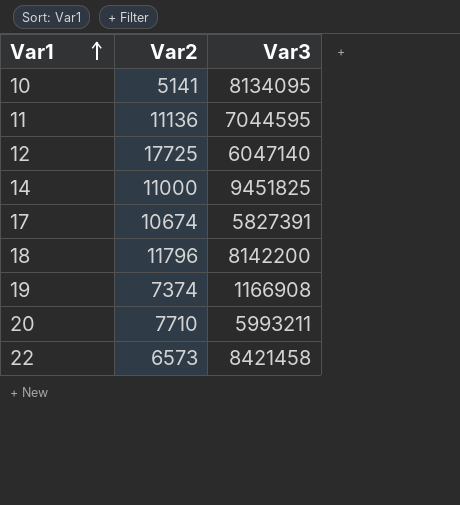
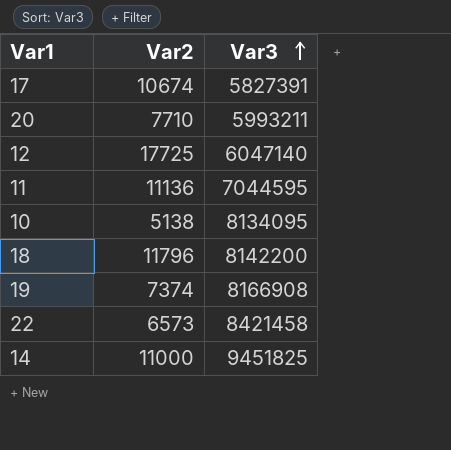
row order: Var1 ascending -> Var3 ascending
10 | Var2: 5141 -> 5138
19 | Var3: 1166908 -> 8166908

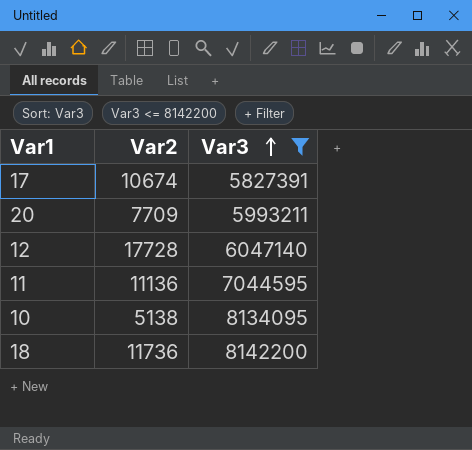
filter: none -> Var3 <= 8142200
20 | Var2: 7710 -> 7709
12 | Var2: 17725 -> 17728
18 | Var2: 11796 -> 11736

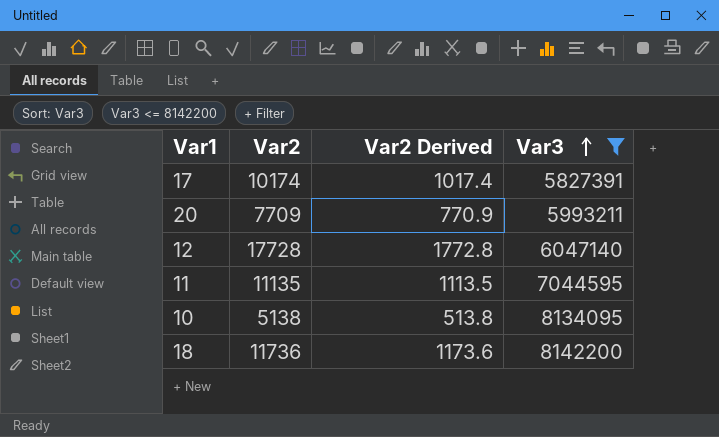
column Var2 Derived | formula: none -> [Var2] * 0.1
17 | Var2: 10674 -> 10174
11 | Var2: 11136 -> 11135

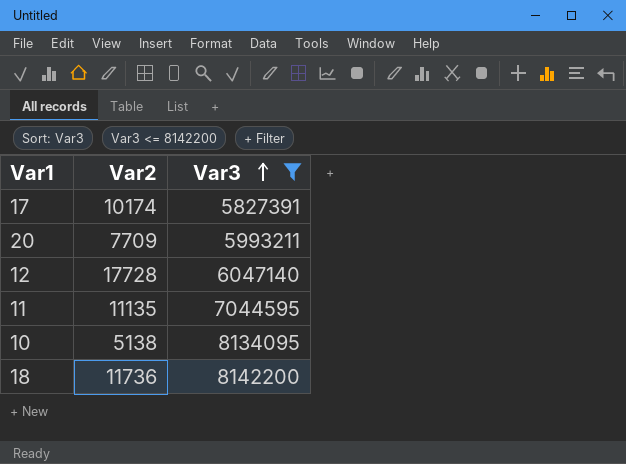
column Var2 Derived | formula: [Var2] * 0.1 -> none

